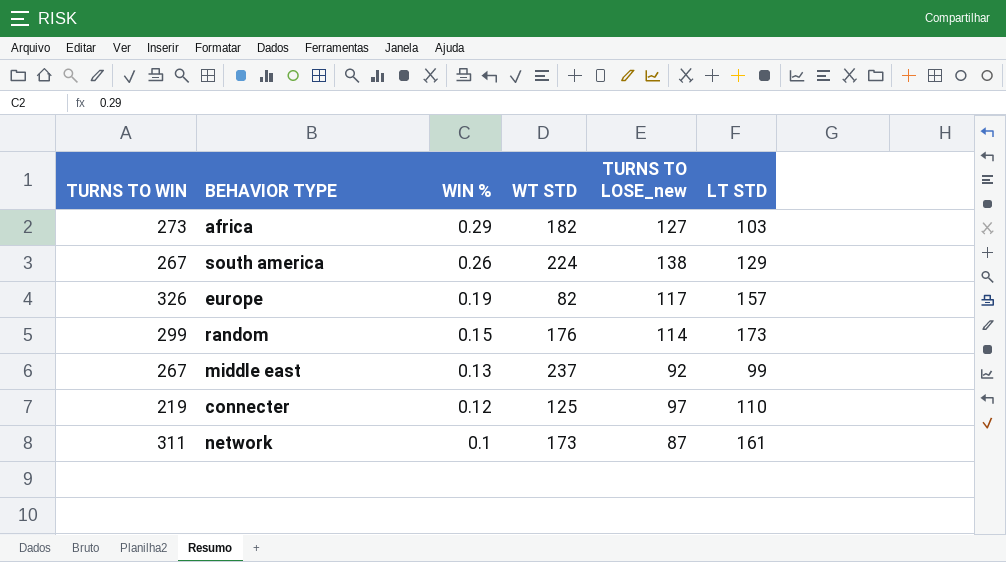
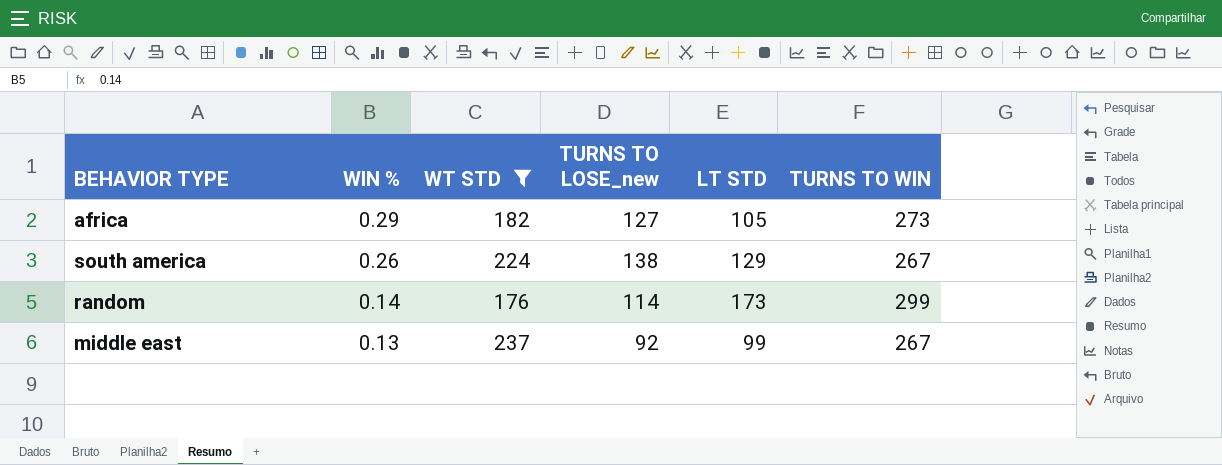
filter: none -> WT STD >= 176
column TURNS TO WIN | position: 1 -> 6
africa | LT STD: 103 -> 105
random | WIN %: 0.15 -> 0.14

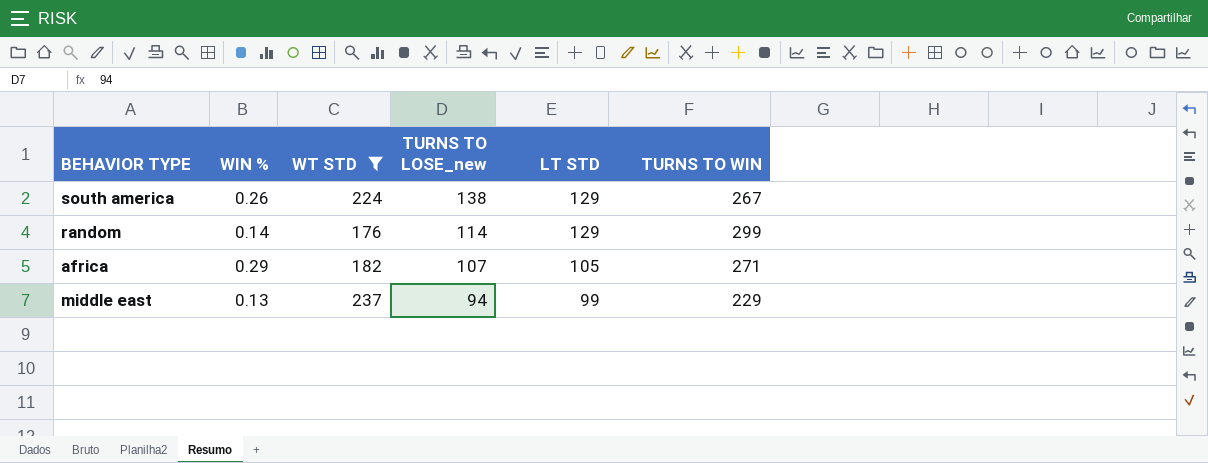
row order: WIN % descending -> TURNS TO LOSE_new descending
random | LT STD: 173 -> 129
africa | TURNS TO LOSE_new: 127 -> 107
africa | TURNS TO WIN: 273 -> 271
middle east | TURNS TO LOSE_new: 92 -> 94
middle east | TURNS TO WIN: 267 -> 229

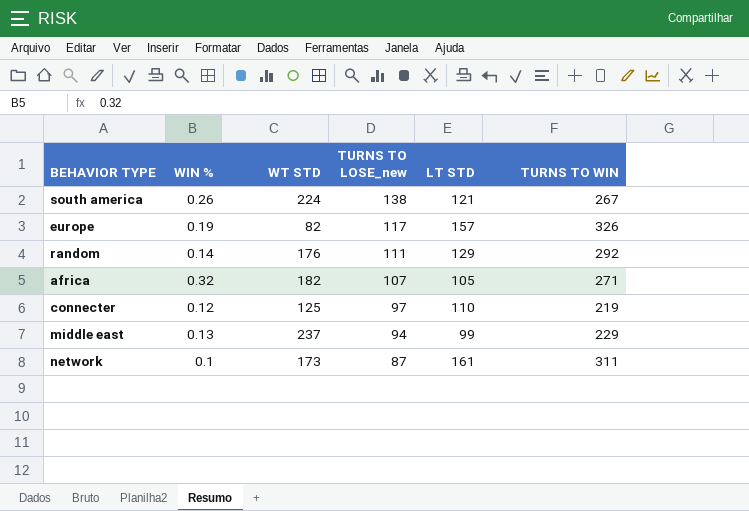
filter: WT STD >= 176 -> none
south america | LT STD: 129 -> 121
random | TURNS TO LOSE_new: 114 -> 111
random | TURNS TO WIN: 299 -> 292
africa | WIN %: 0.29 -> 0.32

